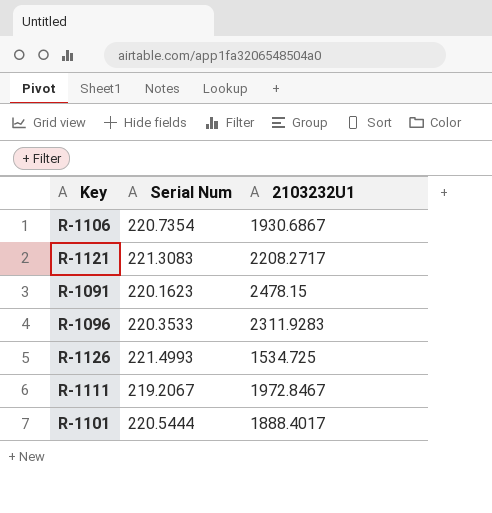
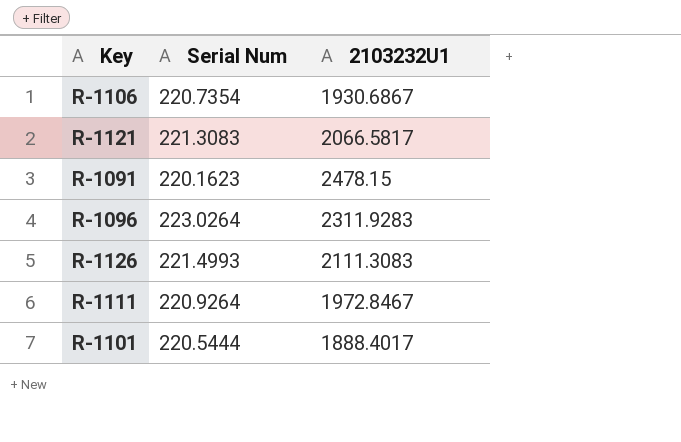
R-1121 | 2103232U1: 2208.2717 -> 2066.5817
R-1096 | Serial Num: 220.3533 -> 223.0264
R-1126 | 2103232U1: 1534.725 -> 2111.3083
R-1111 | Serial Num: 219.2067 -> 220.9264

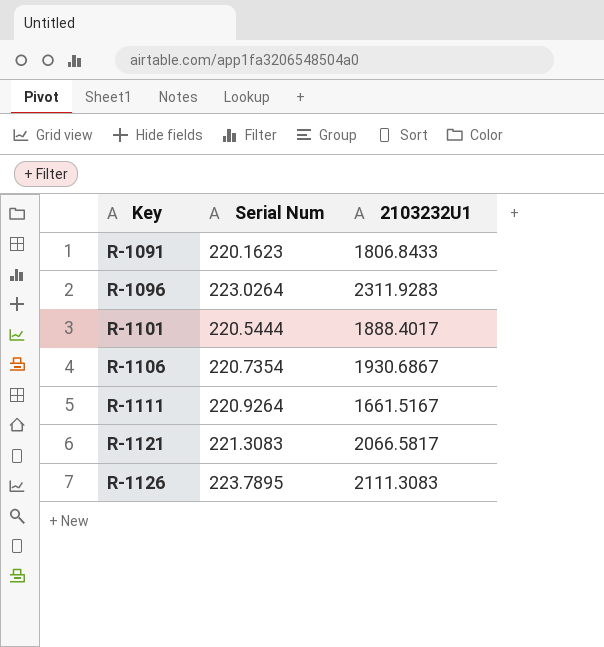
row order: none -> Key ascending
R-1091 | 2103232U1: 2478.15 -> 1806.8433
R-1111 | 2103232U1: 1972.8467 -> 1661.5167
R-1126 | Serial Num: 221.4993 -> 223.7895

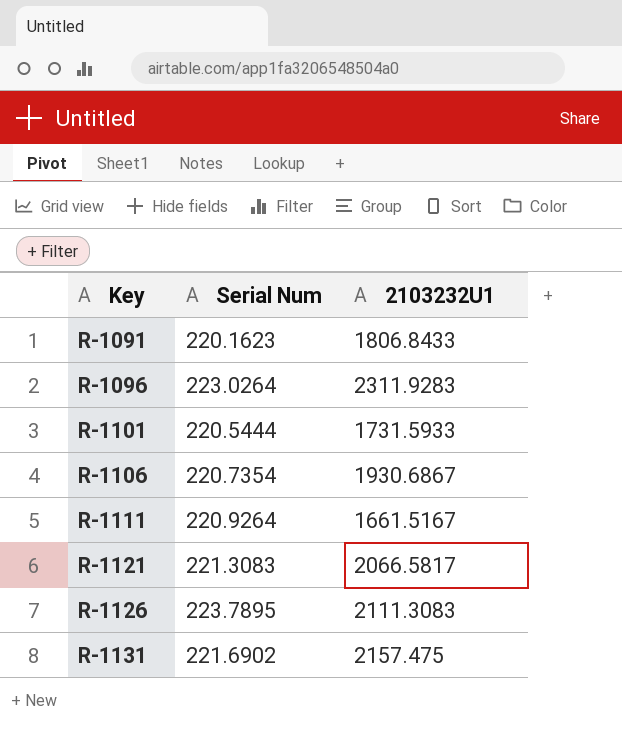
R-1101 | 2103232U1: 1888.4017 -> 1731.5933
row R-1131: none -> 221.6902 | 2157.475

